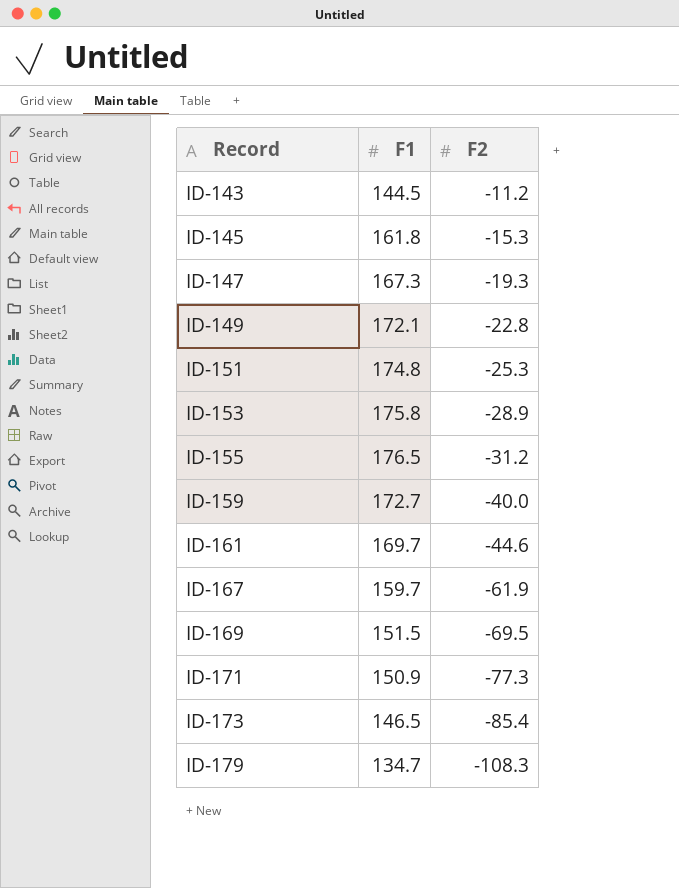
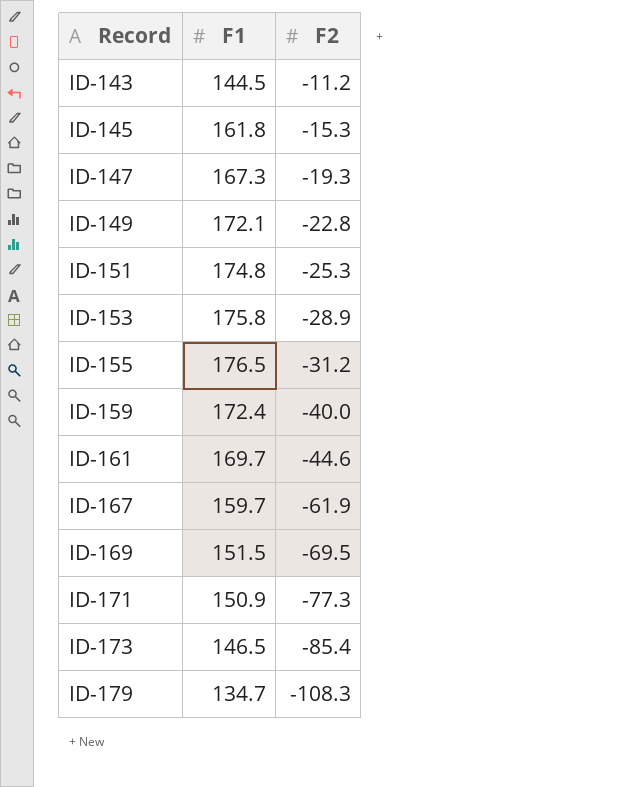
ID-159 | F1: 172.7 -> 172.4

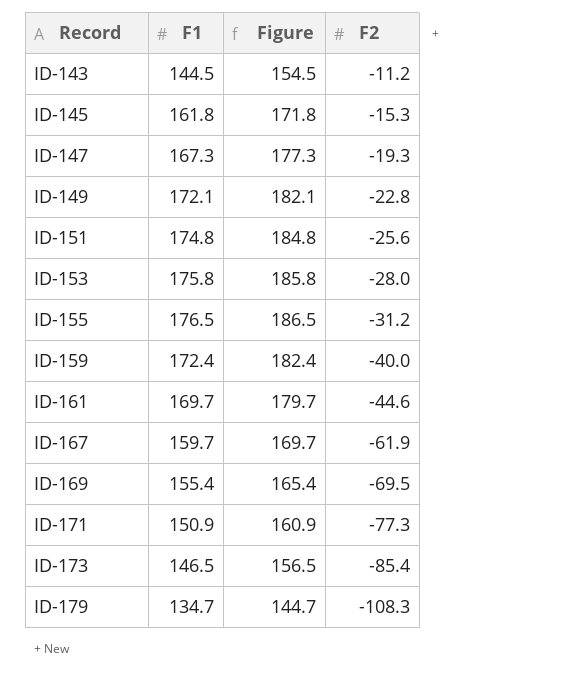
column Figure | formula: none -> [F1] + 10
ID-151 | F2: -25.3 -> -25.6
ID-153 | F2: -28.9 -> -28.0
ID-169 | F1: 151.5 -> 155.4

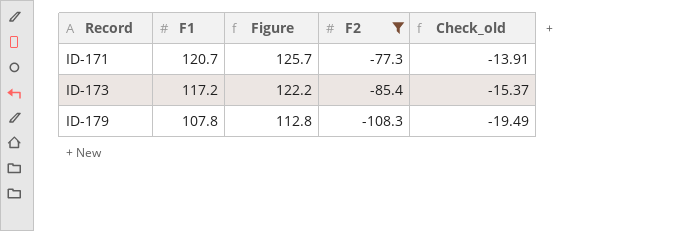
filter: none -> F2 <= -77.3
column Figure | formula: [F1] + 10 -> [F1] + 5
column Check_old | formula: none -> [F2] * 0.18
ID-171 | F1: 150.9 -> 120.7
ID-173 | F1: 146.5 -> 117.2
ID-179 | F1: 134.7 -> 107.8

